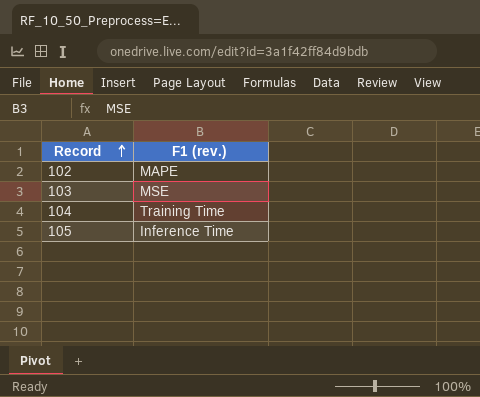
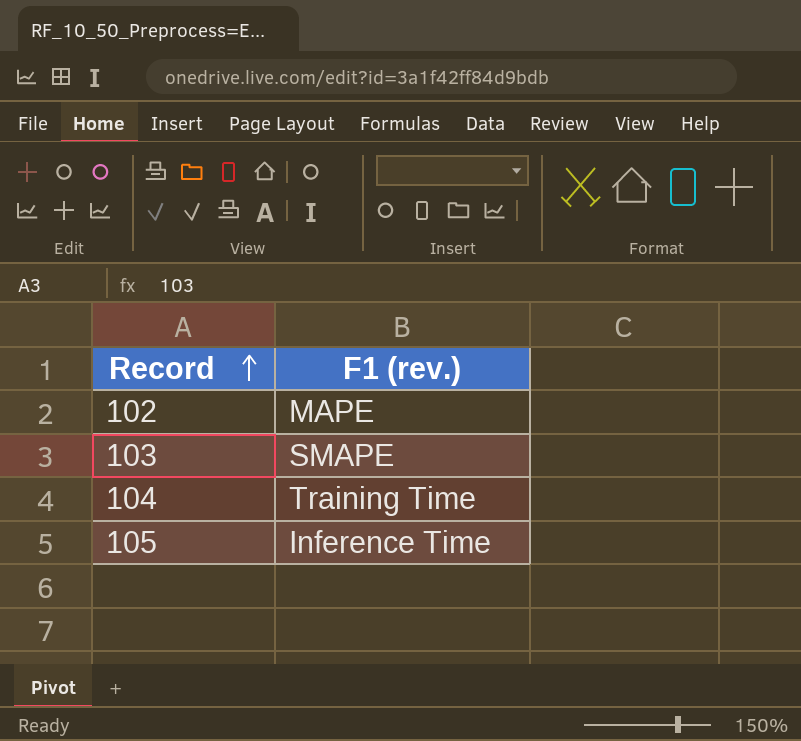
103 | F1 (rev.): MSE -> SMAPE

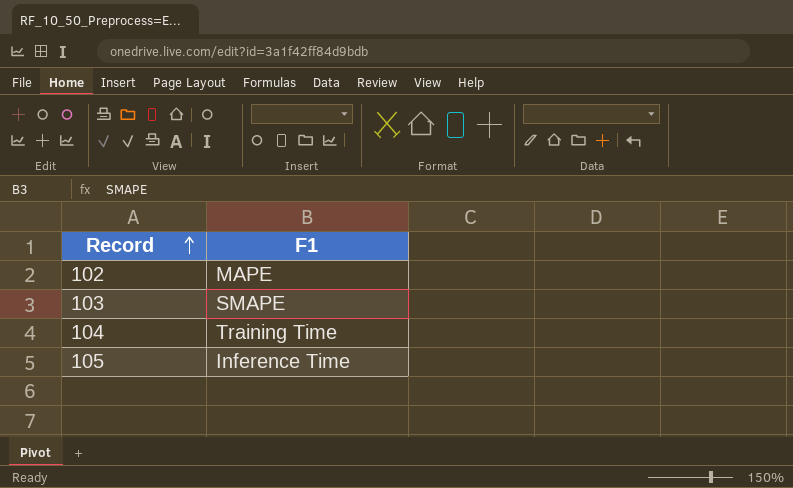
column name: F1 (rev.) -> F1

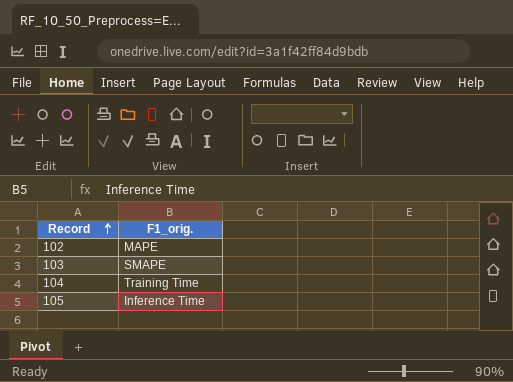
column name: F1 -> F1_orig.

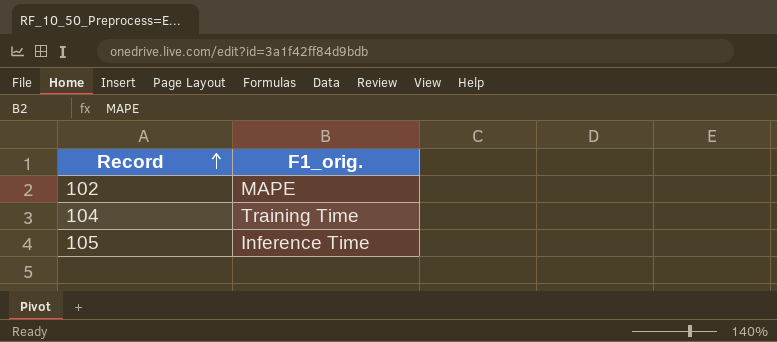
row 103: SMAPE -> none

